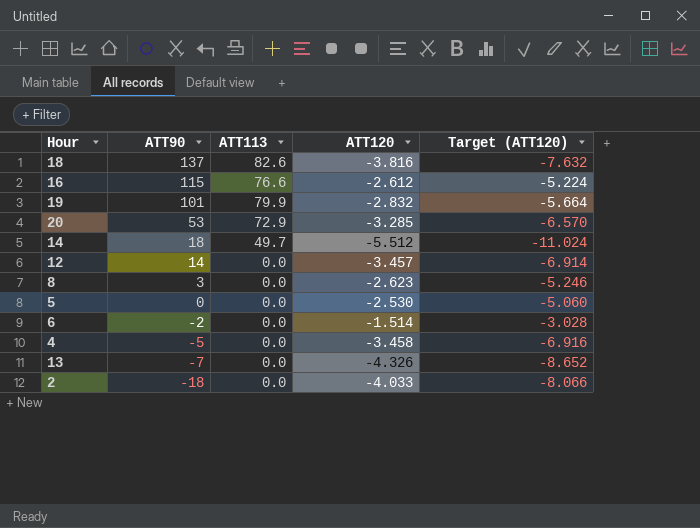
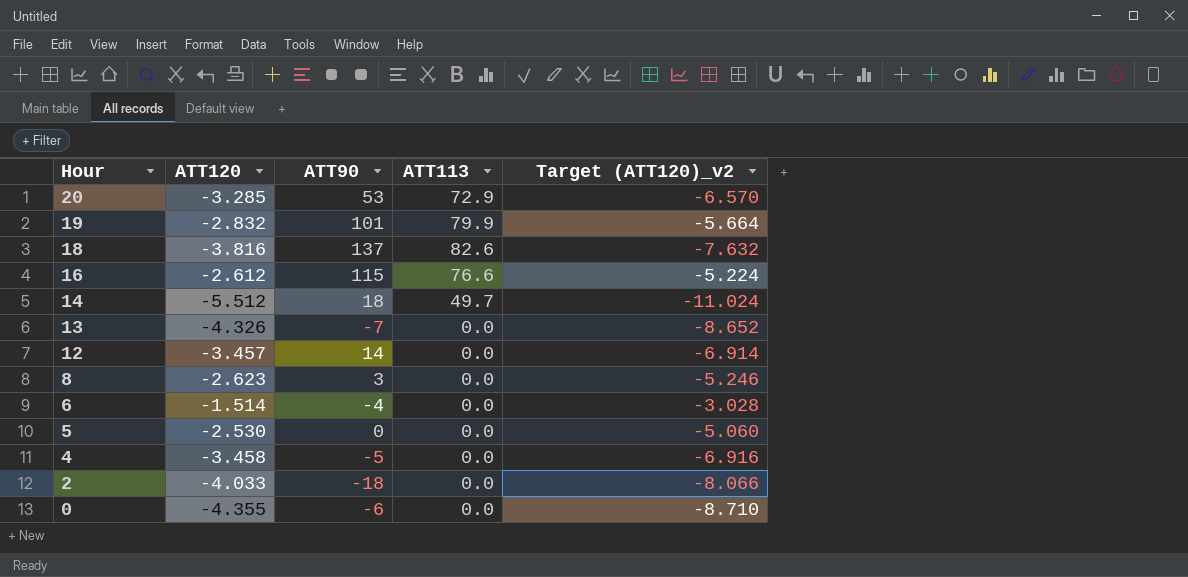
row order: ATT90 descending -> Hour descending
column ATT120 | position: 4 -> 2
column name: Target (ATT120) -> Target (ATT120)_v2
6 | ATT90: -2 -> -4
row 0: none -> -4.355 | -6 | 0.0 | -8.710

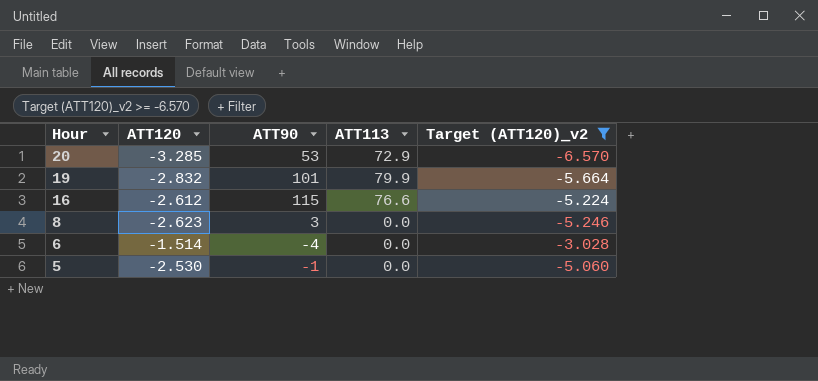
filter: none -> Target (ATT120)_v2 >= -6.570
5 | ATT90: 0 -> -1

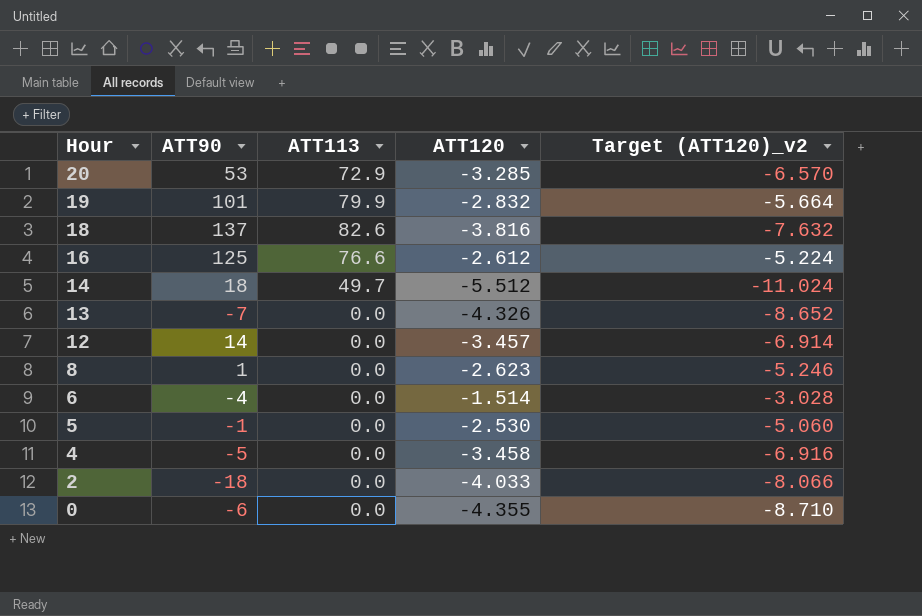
filter: Target (ATT120)_v2 >= -6.570 -> none
column ATT120 | position: 2 -> 4
16 | ATT90: 115 -> 125
8 | ATT90: 3 -> 1

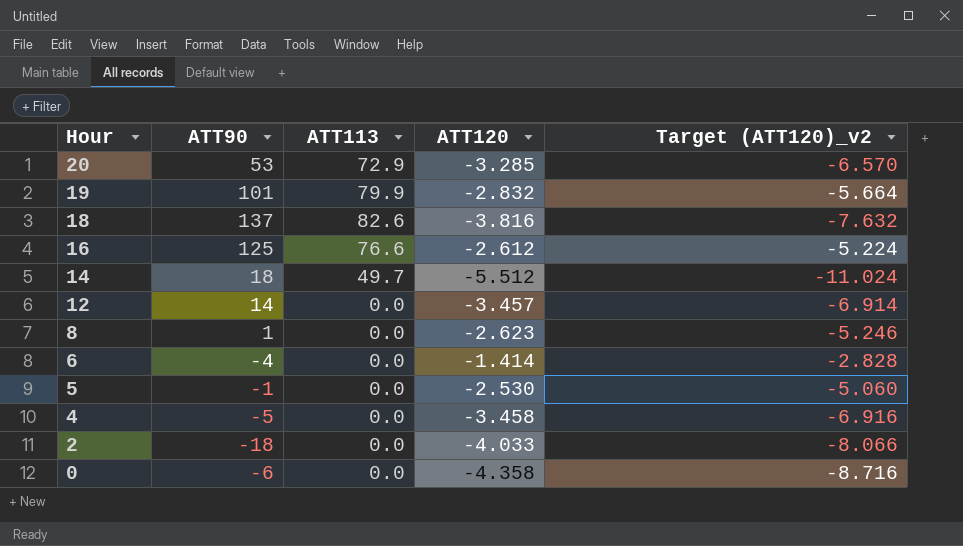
row 13: -7 | 0.0 | -4.326 | -8.652 -> none
6 | ATT120: -1.514 -> -1.414
6 | Target (ATT120)_v2: -3.028 -> -2.828
0 | ATT120: -4.355 -> -4.358
0 | Target (ATT120)_v2: -8.710 -> -8.716

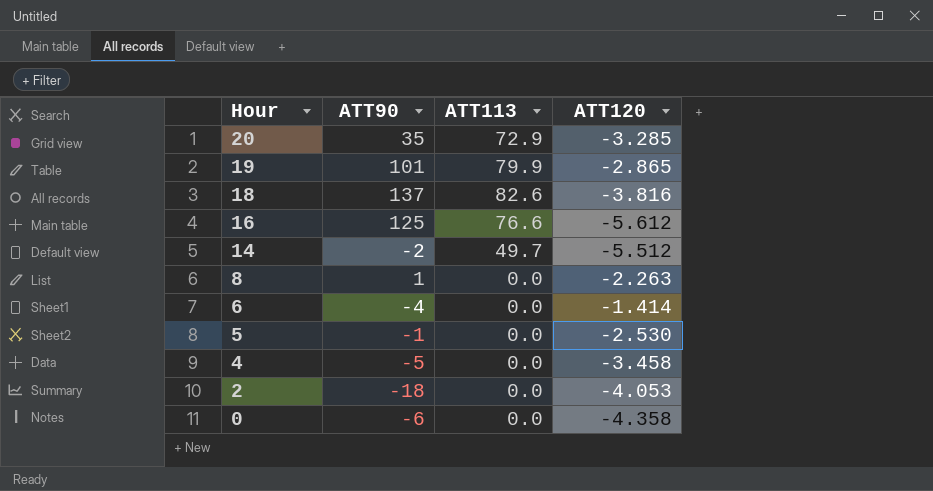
column Target (ATT120)_v2 | formula: [ATT120] * 2 -> none
row 12: 14 | 0.0 | -3.457 | -6.914 -> none
20 | ATT90: 53 -> 35
19 | ATT120: -2.832 -> -2.865
16 | ATT120: -2.612 -> -5.612
14 | ATT90: 18 -> -2
8 | ATT120: -2.623 -> -2.263
2 | ATT120: -4.033 -> -4.053

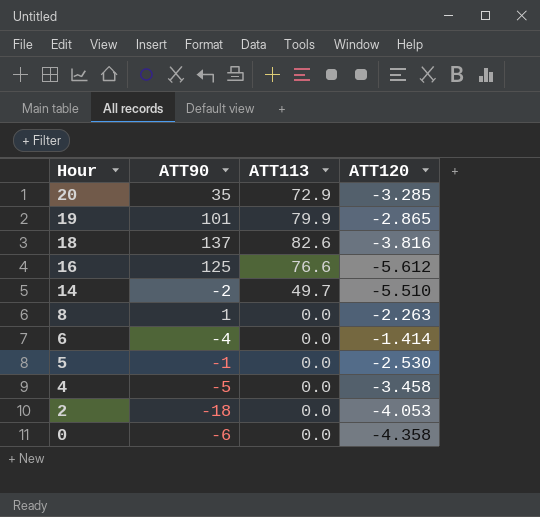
14 | ATT120: -5.512 -> -5.510

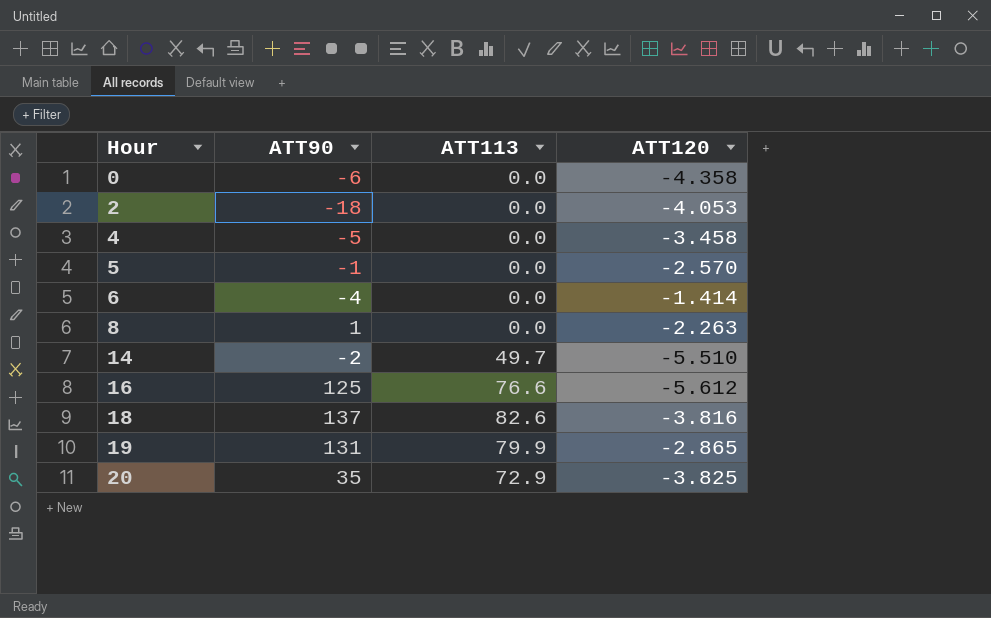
row order: Hour descending -> Hour ascending
5 | ATT120: -2.530 -> -2.570
19 | ATT90: 101 -> 131
20 | ATT120: -3.285 -> -3.825

